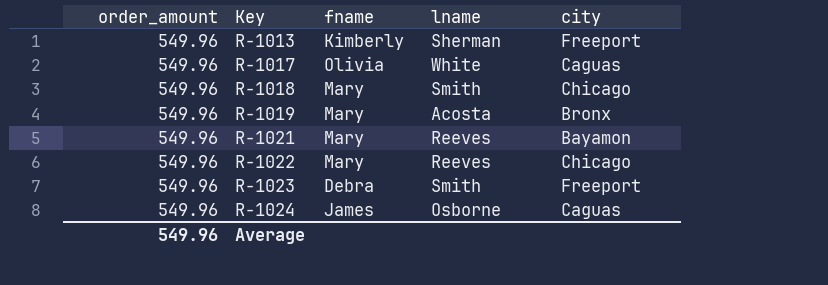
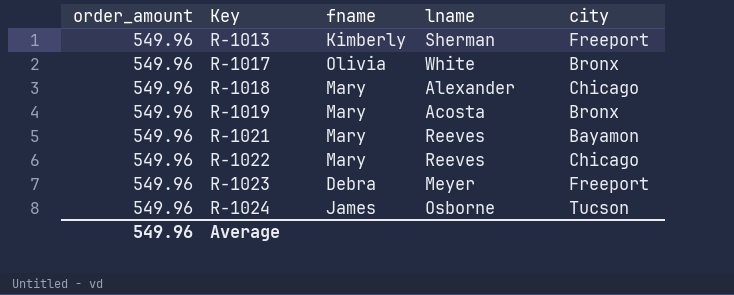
R-1017 | city: Caguas -> Bronx
R-1018 | lname: Smith -> Alexander
R-1023 | lname: Smith -> Meyer
R-1024 | city: Caguas -> Tucson

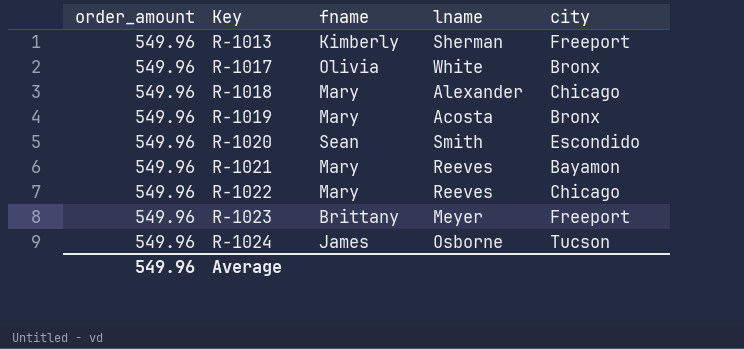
row R-1020: none -> 549.96 | Sean | Smith | Escondido
R-1023 | fname: Debra -> Brittany

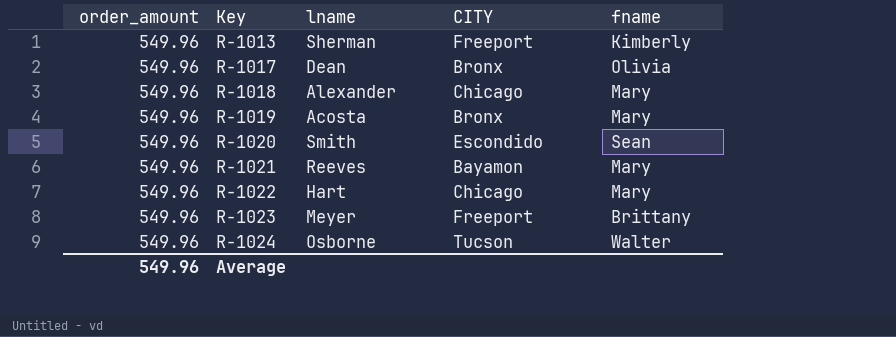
column name: city -> CITY
column fname | position: 3 -> 5
R-1017 | lname: White -> Dean
R-1022 | lname: Reeves -> Hart
R-1024 | fname: James -> Walter

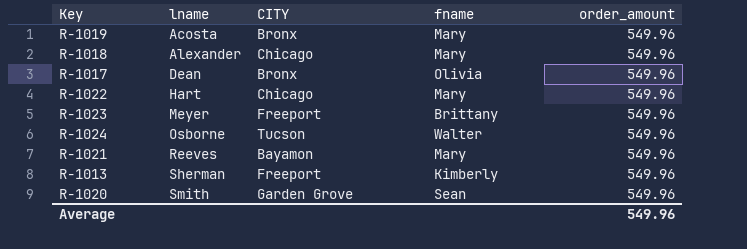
row order: Key ascending -> lname ascending
column order_amount | position: 1 -> 5
R-1020 | CITY: Escondido -> Garden Grove

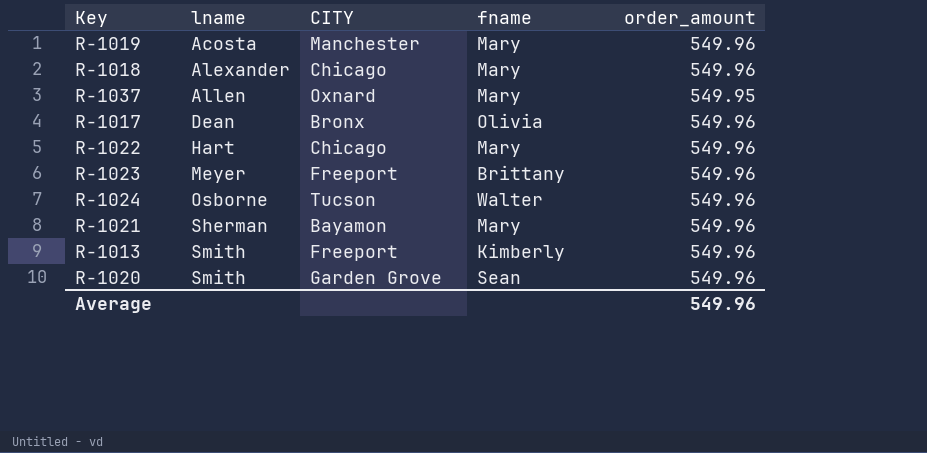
R-1019 | CITY: Bronx -> Manchester
row R-1037: none -> Allen | Oxnard | Mary | 549.95
R-1021 | lname: Reeves -> Sherman
R-1013 | lname: Sherman -> Smith

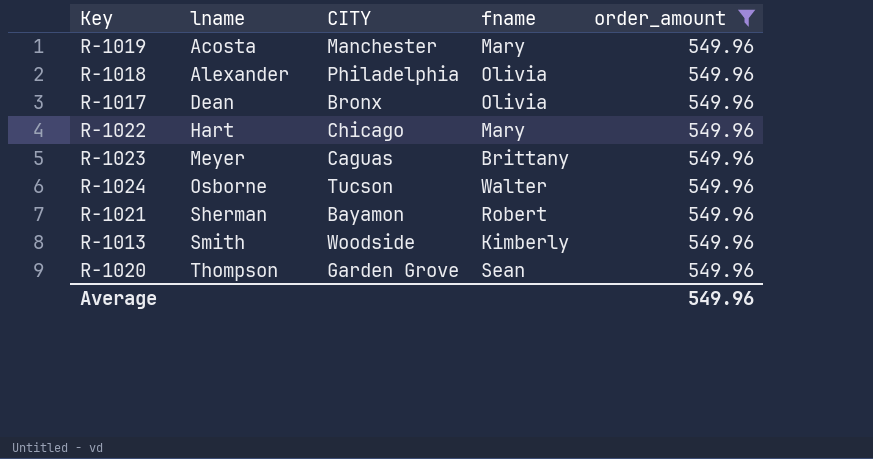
filter: none -> order_amount = 549.96
R-1018 | CITY: Chicago -> Philadelphia
R-1018 | fname: Mary -> Olivia
R-1023 | CITY: Freeport -> Caguas
R-1021 | fname: Mary -> Robert
R-1013 | CITY: Freeport -> Woodside
R-1020 | lname: Smith -> Thompson

